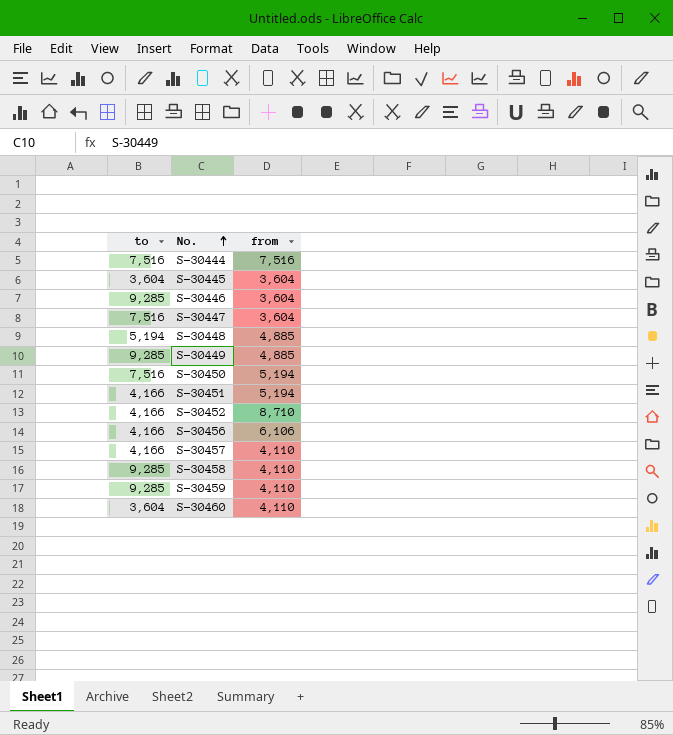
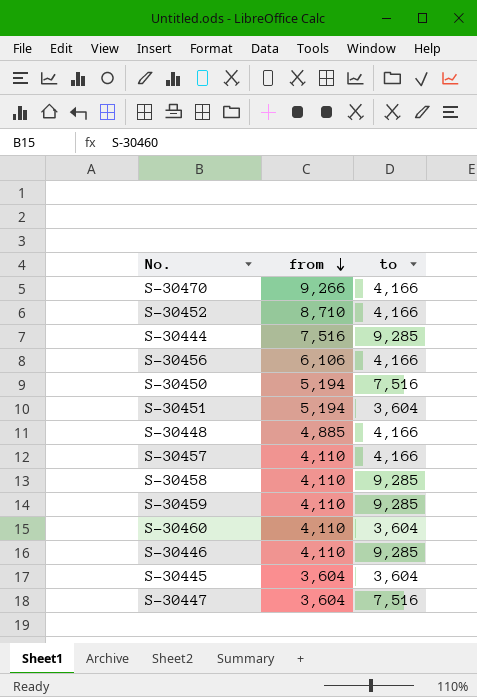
row order: No. ascending -> from descending
column to | position: 1 -> 3
row S-30449: 9,285 | 4,885 -> none
row S-30470: none -> 9,266 | 4,166
S-30444 | to: 7,516 -> 9,285
S-30451 | to: 4,166 -> 3,604
S-30448 | to: 5,194 -> 4,166
S-30446 | from: 3,604 -> 4,110

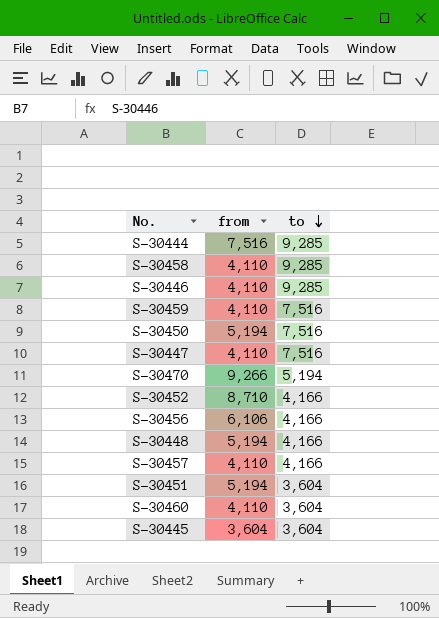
row order: from descending -> to descending
S-30459 | to: 9,285 -> 7,516
S-30447 | from: 3,604 -> 4,110
S-30470 | to: 4,166 -> 5,194
S-30448 | from: 4,885 -> 5,194

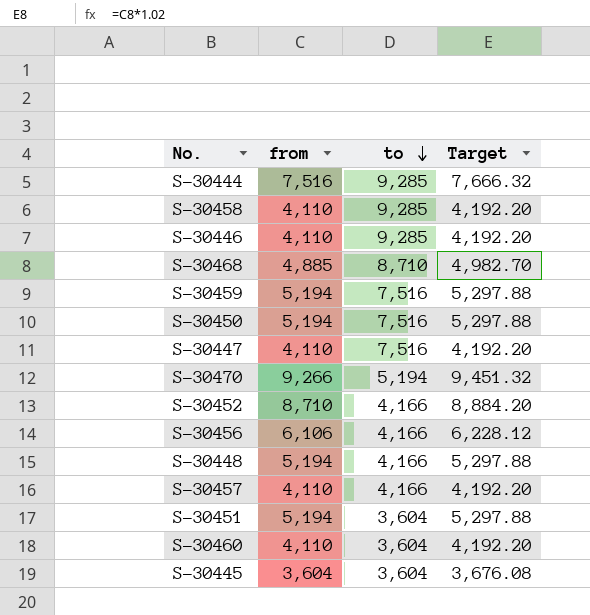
column Target | formula: none -> [from] * 1.02
row S-30468: none -> 4,885 | 8,710 | 4,982.70
S-30459 | from: 4,110 -> 5,194

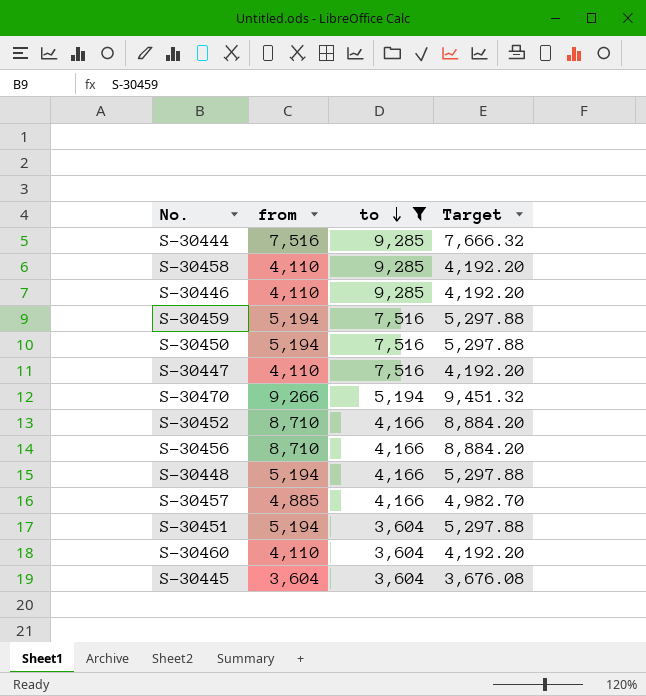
filter: none -> to != 8,710
S-30456 | from: 6,106 -> 8,710
S-30456 | Target: 6,228.12 -> 8,884.20
S-30457 | from: 4,110 -> 4,885
S-30457 | Target: 4,192.20 -> 4,982.70

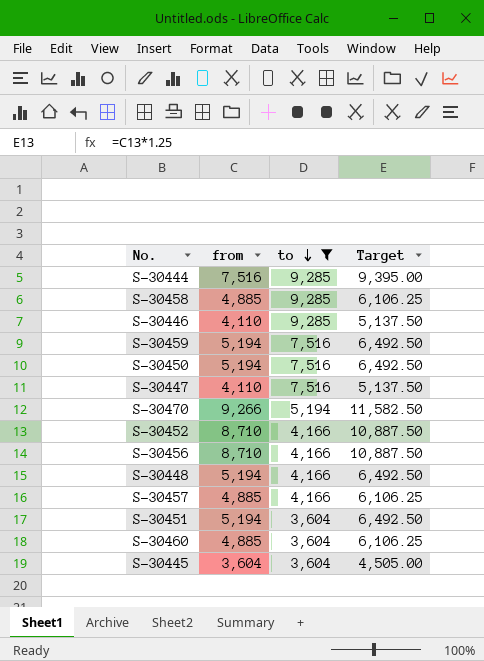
column Target | formula: [from] * 1.02 -> [from] * 1.25
S-30458 | from: 4,110 -> 4,885
S-30460 | from: 4,110 -> 4,885

